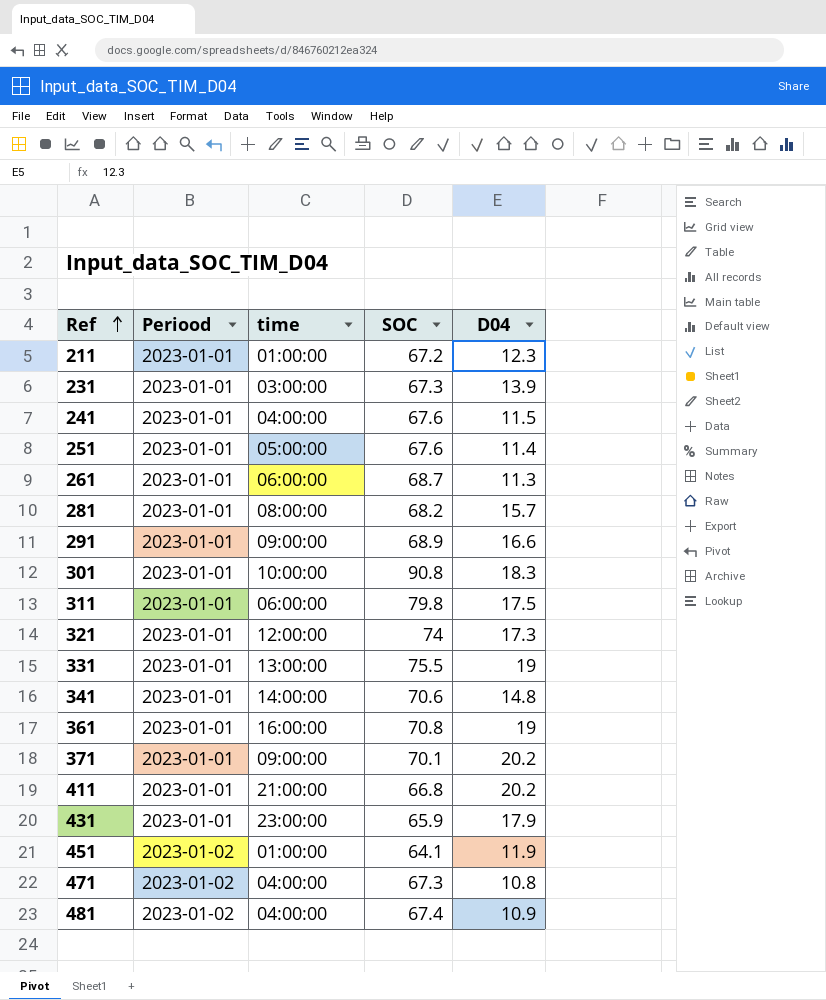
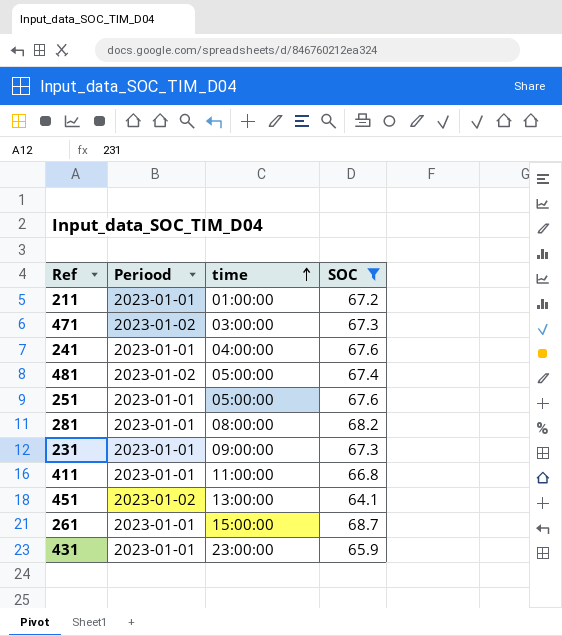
filter: none -> SOC <= 68.7
row order: Ref ascending -> time ascending
column D04 | position: 5 -> none
471 | time: 04:00:00 -> 03:00:00
481 | time: 04:00:00 -> 05:00:00
231 | time: 03:00:00 -> 09:00:00
411 | time: 21:00:00 -> 11:00:00
451 | time: 01:00:00 -> 13:00:00
261 | time: 06:00:00 -> 15:00:00

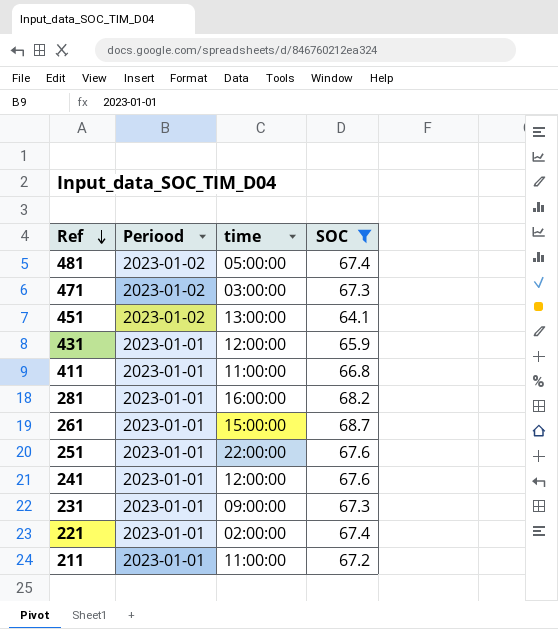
row order: time ascending -> Ref descending
431 | time: 23:00:00 -> 12:00:00
281 | time: 08:00:00 -> 16:00:00
251 | time: 05:00:00 -> 22:00:00
241 | time: 04:00:00 -> 12:00:00
row 221: none -> 2023-01-01 | 02:00:00 | 67.4
211 | time: 01:00:00 -> 11:00:00

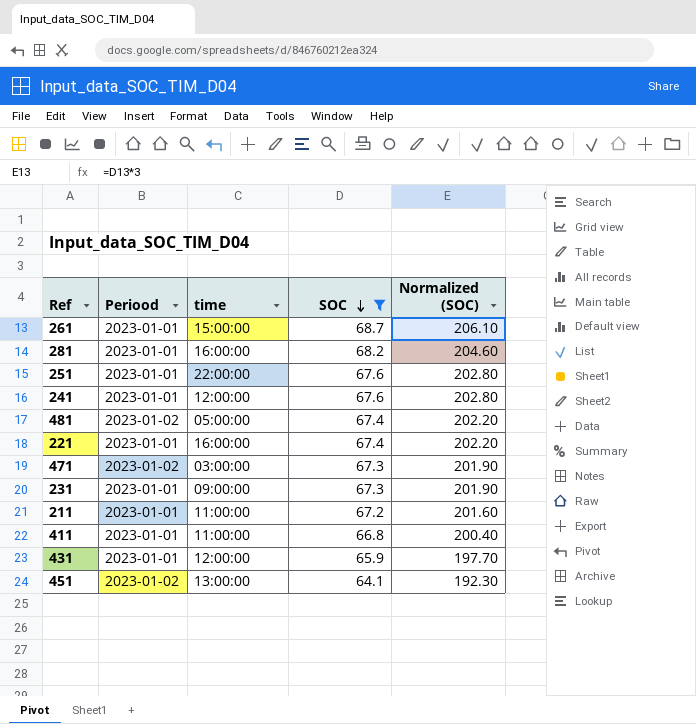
row order: Ref descending -> SOC descending
column Normalized (SOC) | formula: none -> [SOC] * 3
221 | time: 02:00:00 -> 16:00:00

